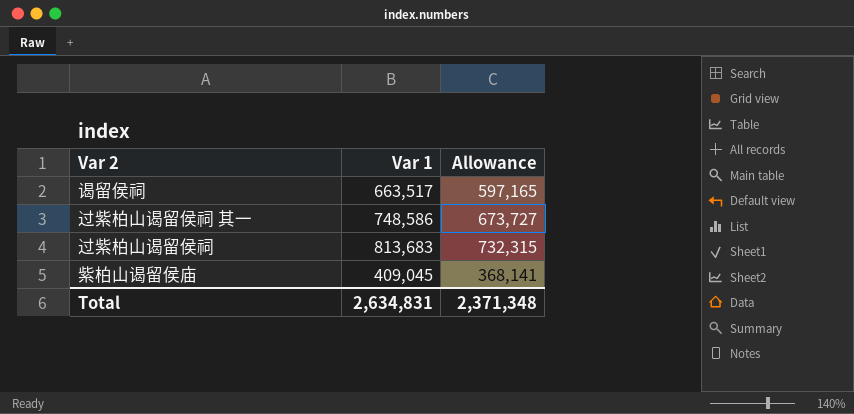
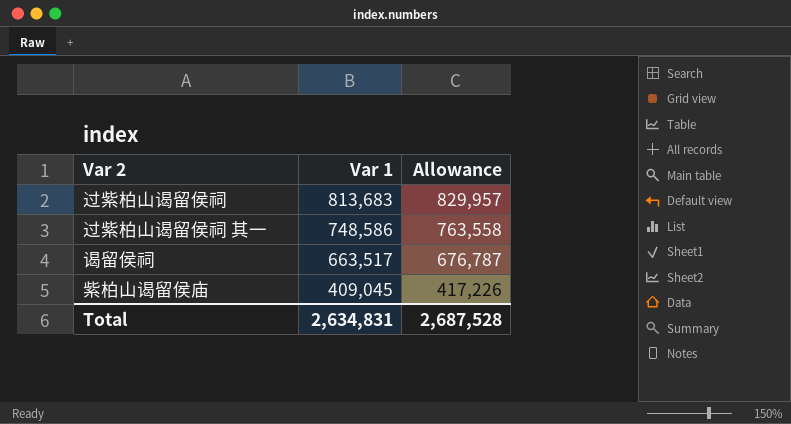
row order: none -> Var 1 descending
column Allowance | formula: [Var 1] * 0.9 -> [Var 1] * 1.02
Total | Allowance: 2,371,348 -> 2,687,528

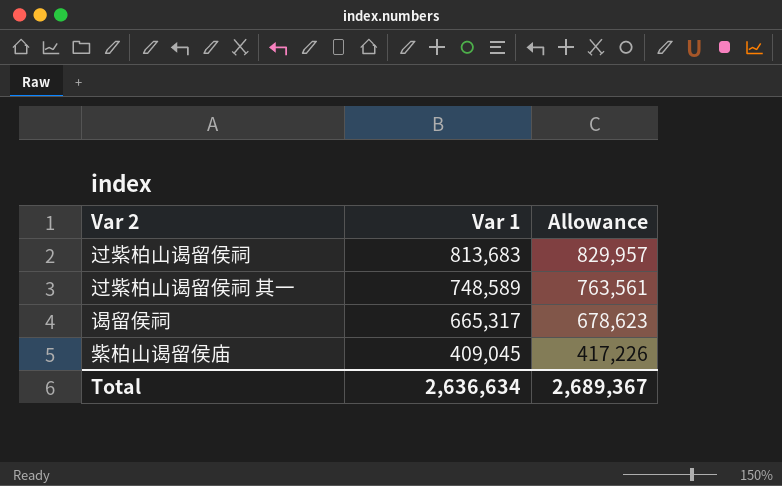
过紫柏山谒留侯祠 其一 | Var 1: 748,586 -> 748,589
过紫柏山谒留侯祠 其一 | Allowance: 763,558 -> 763,561
谒留侯祠 | Var 1: 663,517 -> 665,317
谒留侯祠 | Allowance: 676,787 -> 678,623
Total | Var 1: 2,634,831 -> 2,636,634
Total | Allowance: 2,687,528 -> 2,689,367

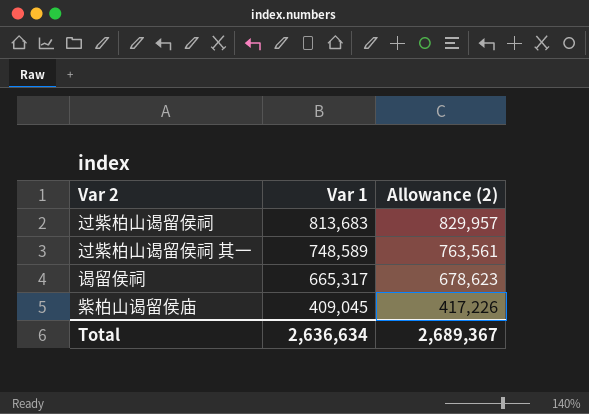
column name: Allowance -> Allowance (2)

